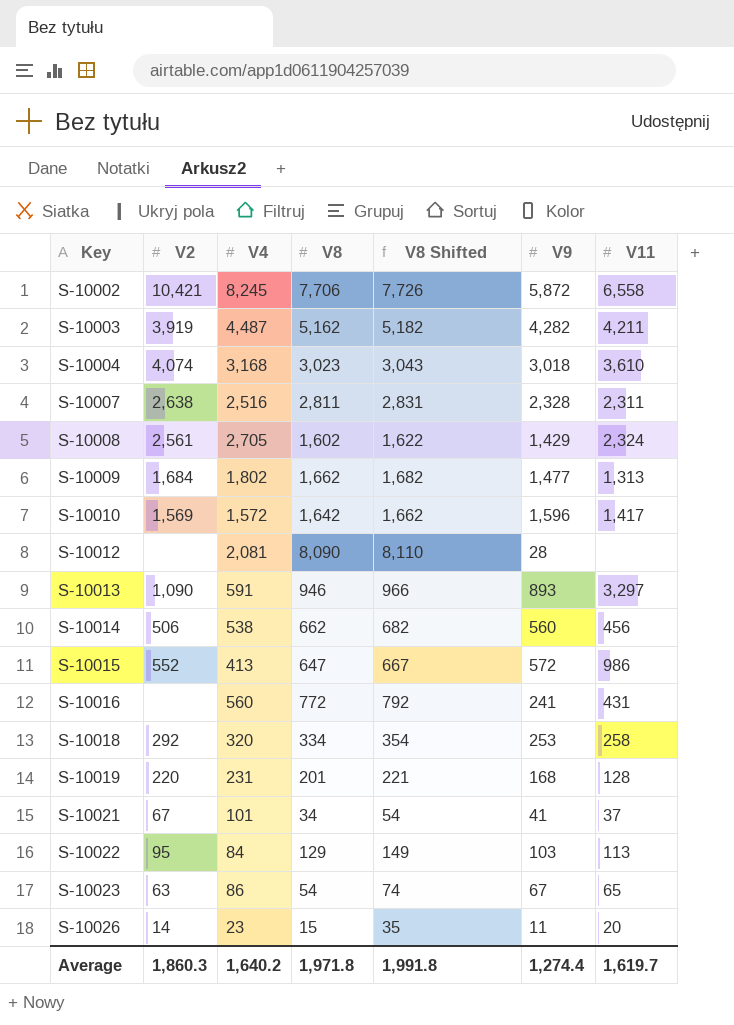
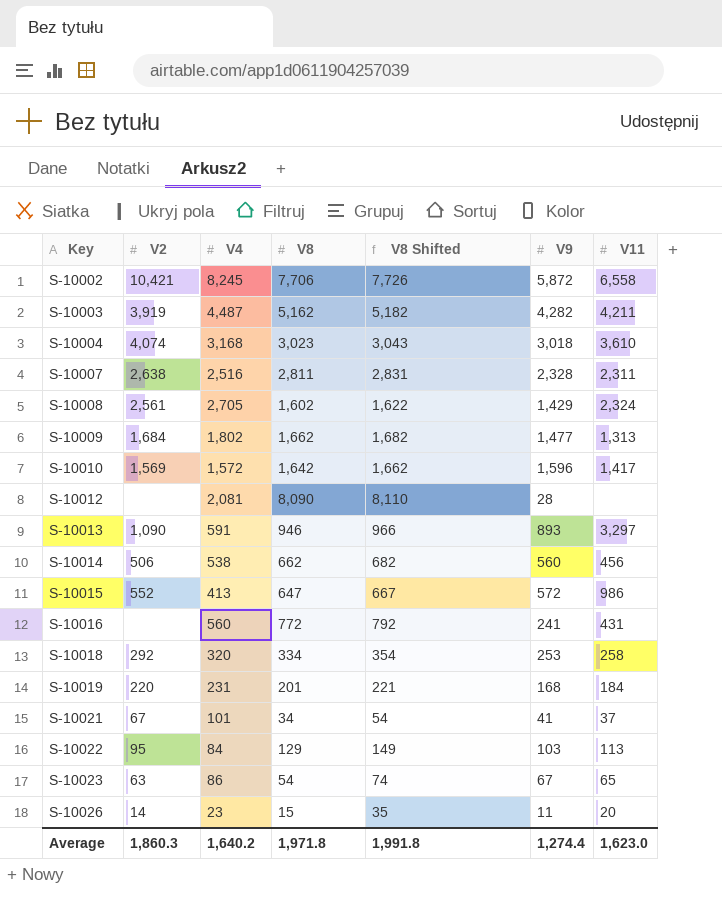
S-10019 | V11: 128 -> 184
Average | V11: 1,619.7 -> 1,623.0

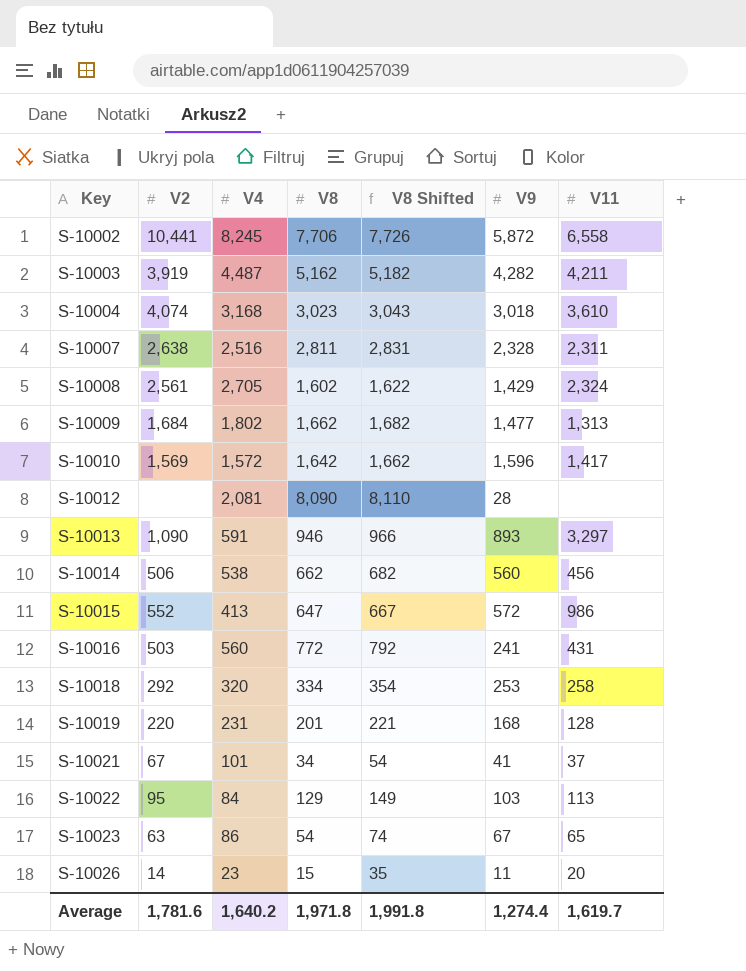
S-10002 | V2: 10,421 -> 10,441
S-10016 | V2: none -> 503
S-10019 | V11: 184 -> 128
Average | V2: 1,860.3 -> 1,781.6
Average | V11: 1,623.0 -> 1,619.7

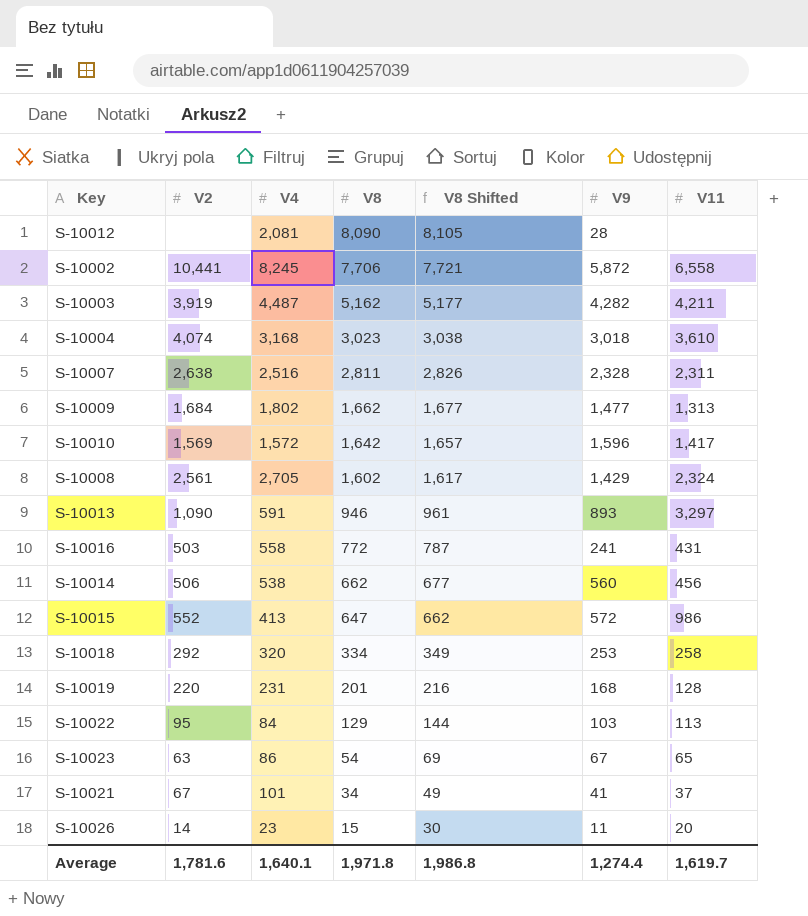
row order: Key ascending -> V8 descending
column V8 Shifted | formula: [V8] + 20 -> [V8] + 15
S-10016 | V4: 560 -> 558
Average | V4: 1,640.2 -> 1,640.1
Average | V8 Shifted: 1,991.8 -> 1,986.8

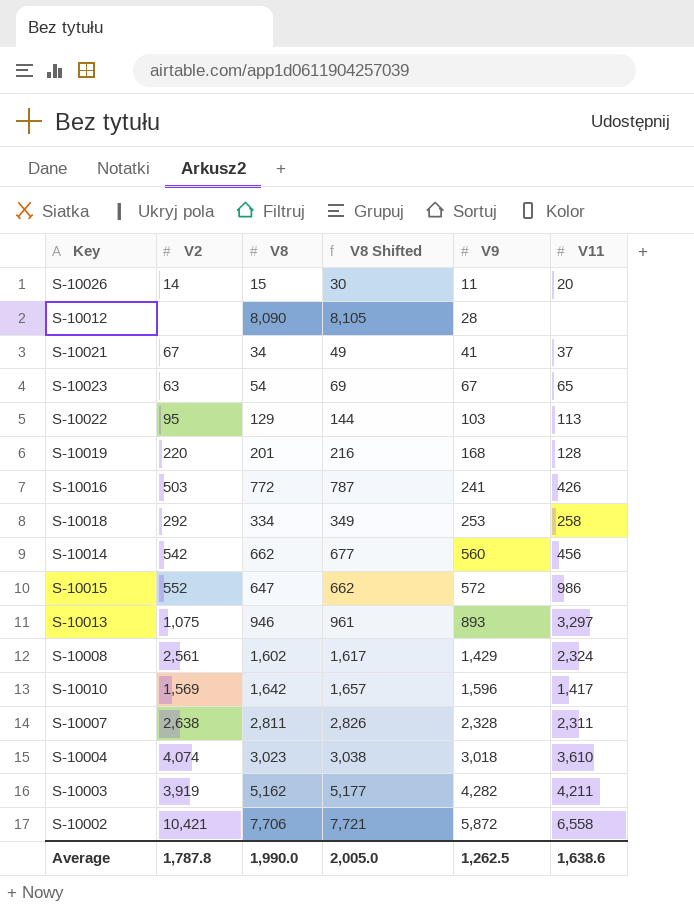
row order: V8 descending -> V9 ascending
column V4 | position: 3 -> none
row S-10009: 1,684 | 1,802 | 1,662 | 1,677 | 1,477 | 1,313 -> none
S-10016 | V11: 431 -> 426
S-10014 | V2: 506 -> 542
S-10013 | V2: 1,090 -> 1,075
S-10002 | V2: 10,441 -> 10,421
Average | V2: 1,781.6 -> 1,787.8
Average | V8: 1,971.8 -> 1,990.0
Average | V8 Shifted: 1,986.8 -> 2,005.0
Average | V9: 1,274.4 -> 1,262.5
Average | V11: 1,619.7 -> 1,638.6

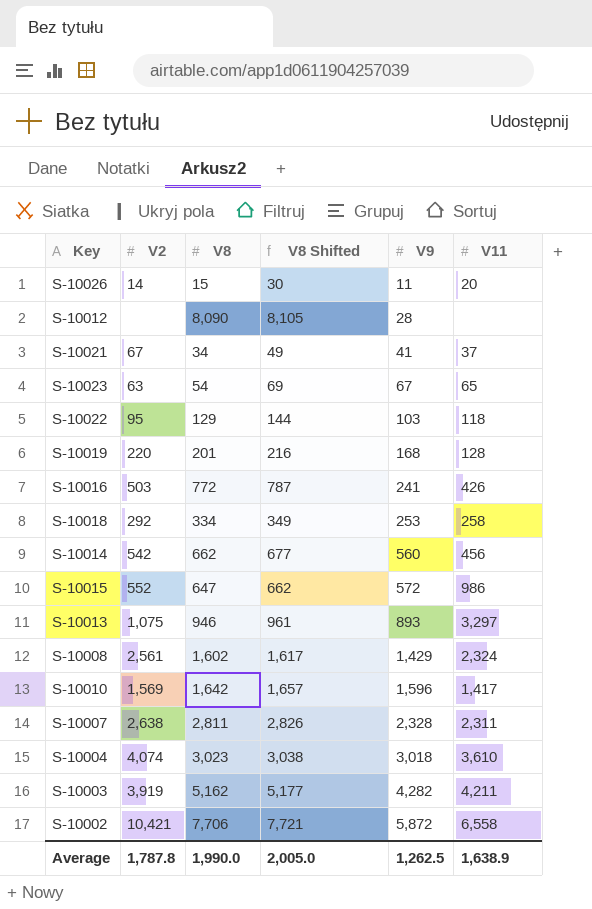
S-10022 | V11: 113 -> 118
Average | V11: 1,638.6 -> 1,638.9

